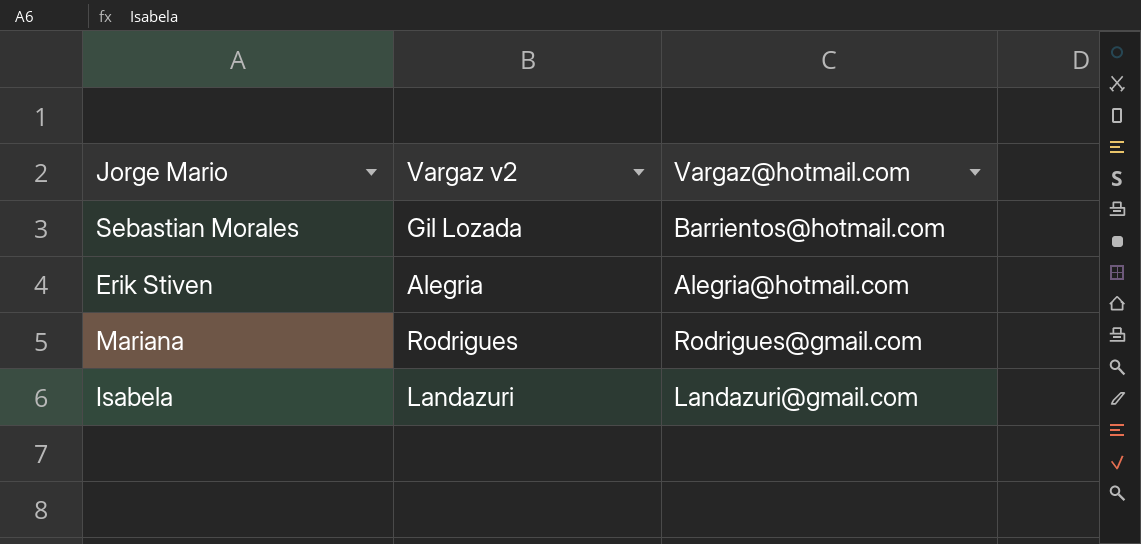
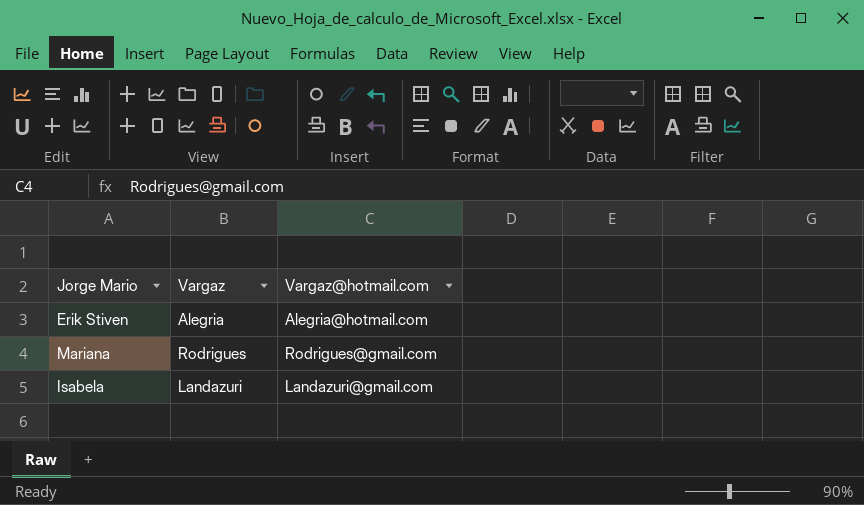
column name: Vargaz v2 -> Vargaz
row Sebastian Morales: Gil Lozada | Barrientos@hotmail.com -> none

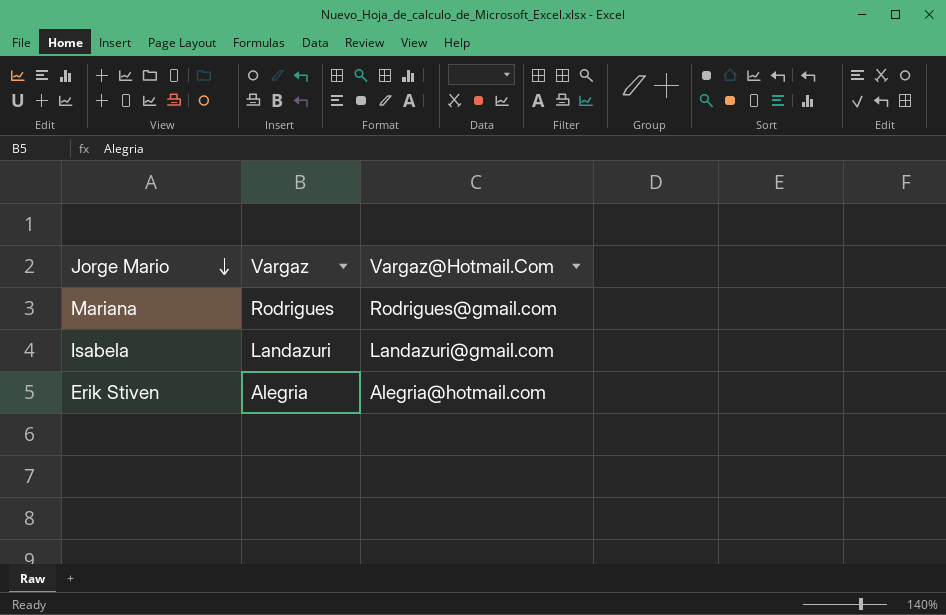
row order: none -> Jorge Mario descending
column name: Vargaz@hotmail.com -> Vargaz@Hotmail.Com

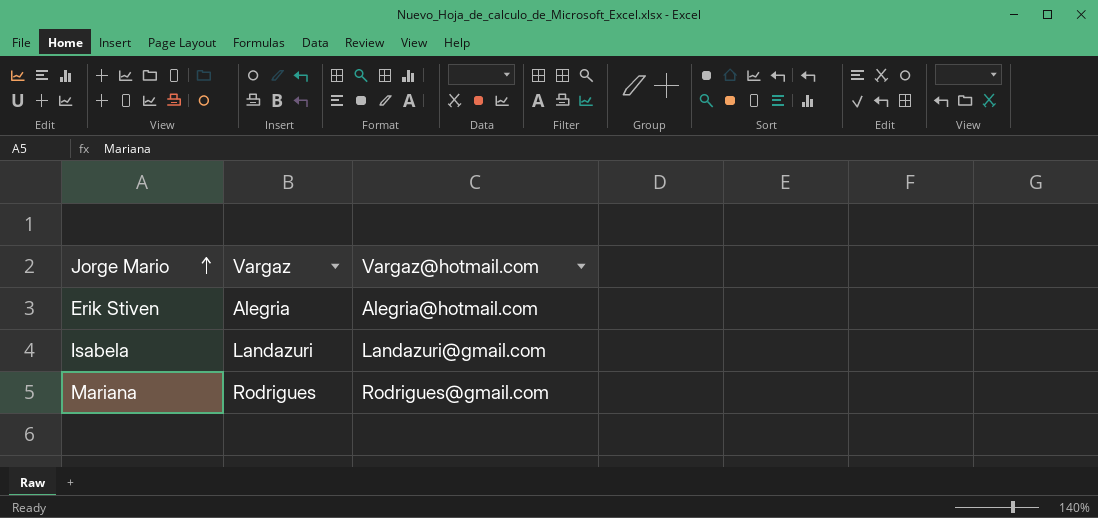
row order: Jorge Mario descending -> Jorge Mario ascending
column name: Vargaz@Hotmail.Com -> Vargaz@hotmail.com

